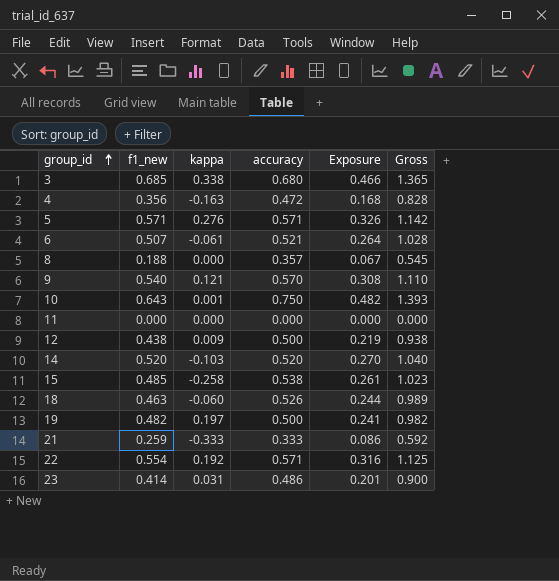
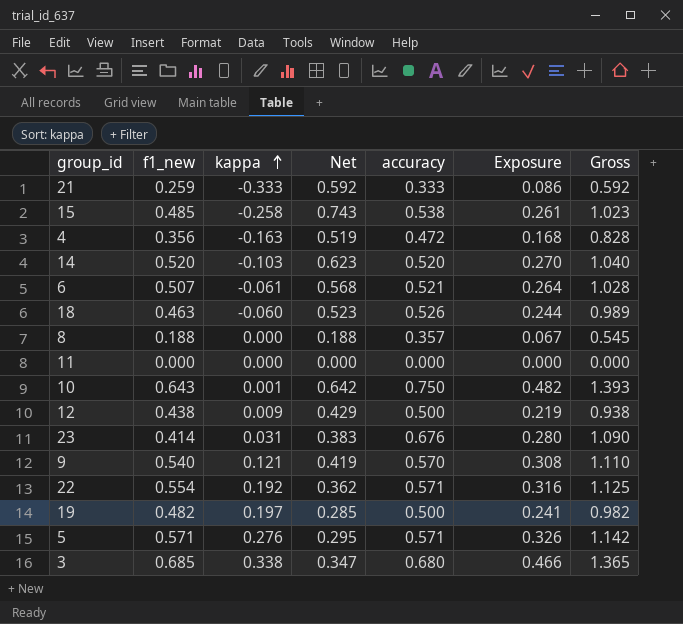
row order: group_id ascending -> kappa ascending
column Net | formula: none -> [f1_new] - [kappa]
23 | accuracy: 0.486 -> 0.676
23 | Exposure: 0.201 -> 0.280
23 | Gross: 0.900 -> 1.090

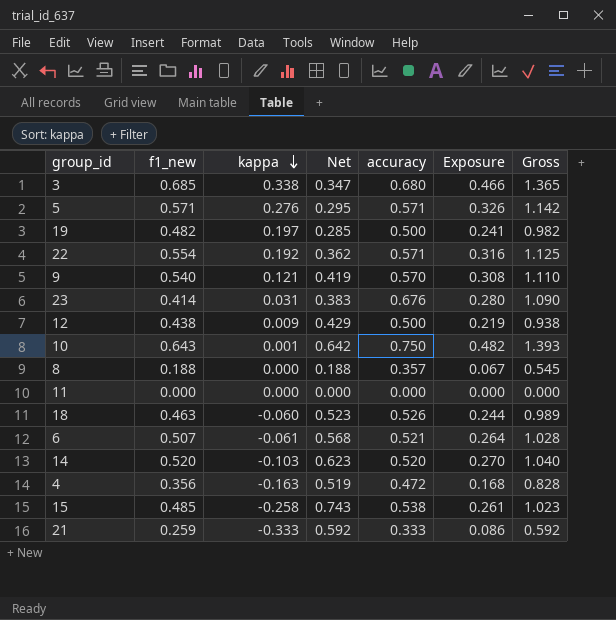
row order: kappa ascending -> kappa descending

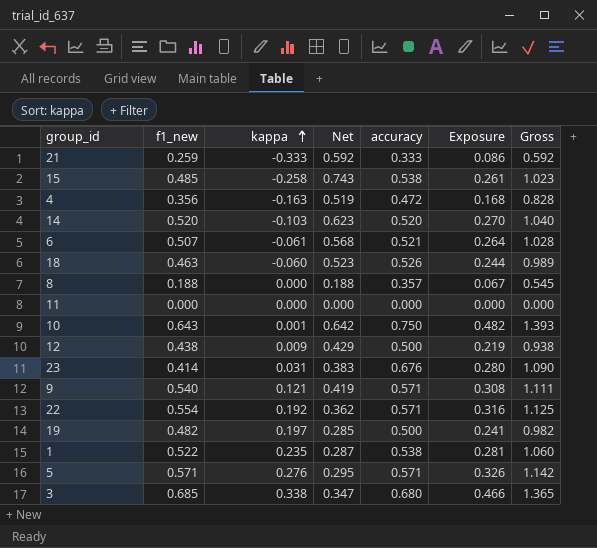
row order: kappa descending -> kappa ascending
9 | accuracy: 0.570 -> 0.571
9 | Gross: 1.110 -> 1.111
row 1: none -> 0.522 | 0.235 | 0.287 | 0.538 | 0.281 | 1.060

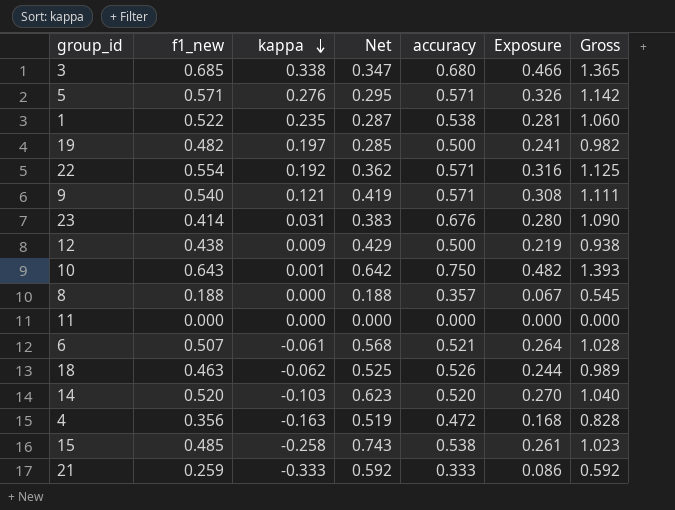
row order: kappa ascending -> kappa descending
18 | kappa: -0.060 -> -0.062
18 | Net: 0.523 -> 0.525

